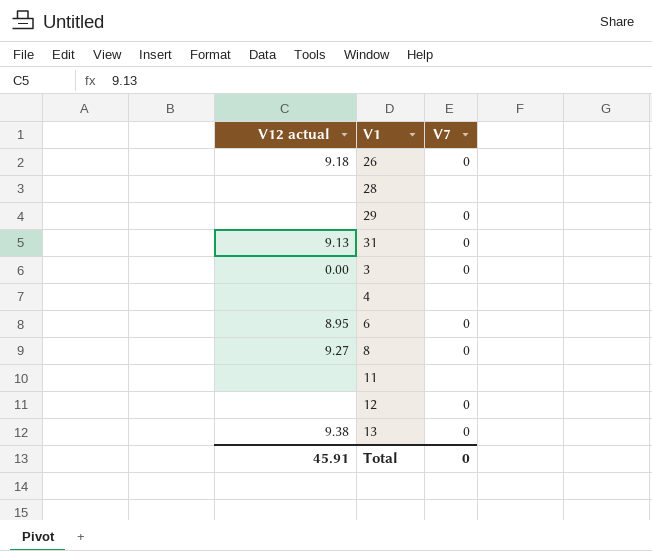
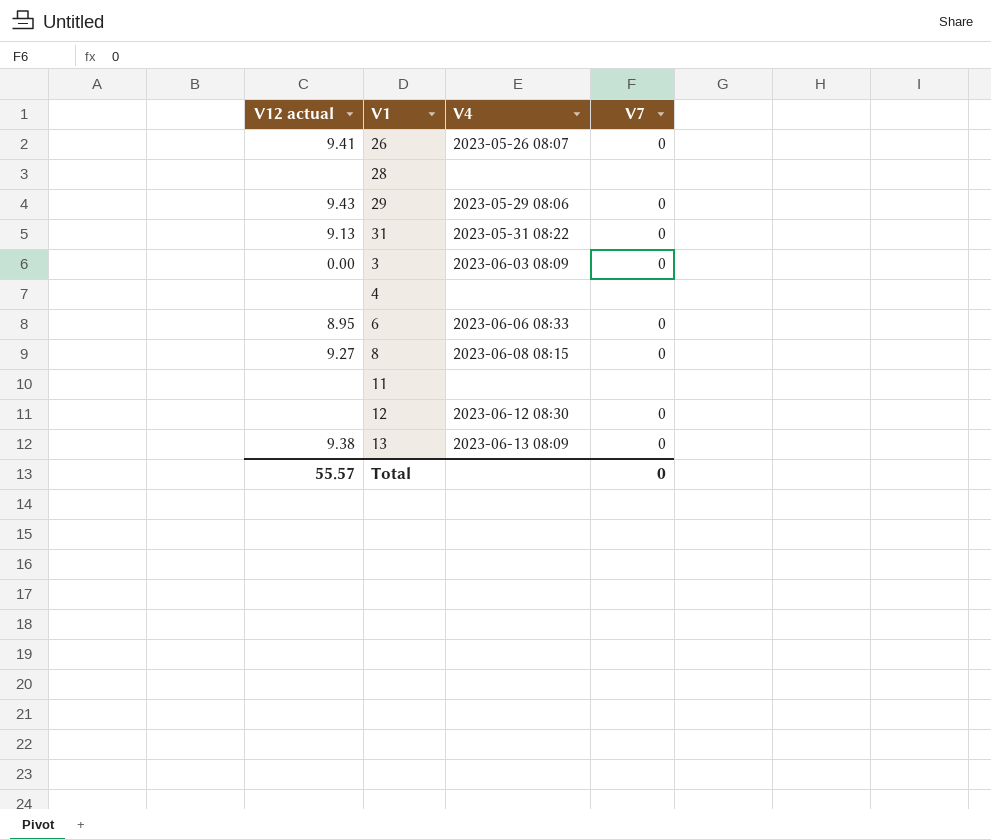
column V4 | position: none -> 3
26 | V12 actual: 9.18 -> 9.41
29 | V12 actual: none -> 9.43
Total | V12 actual: 45.91 -> 55.57

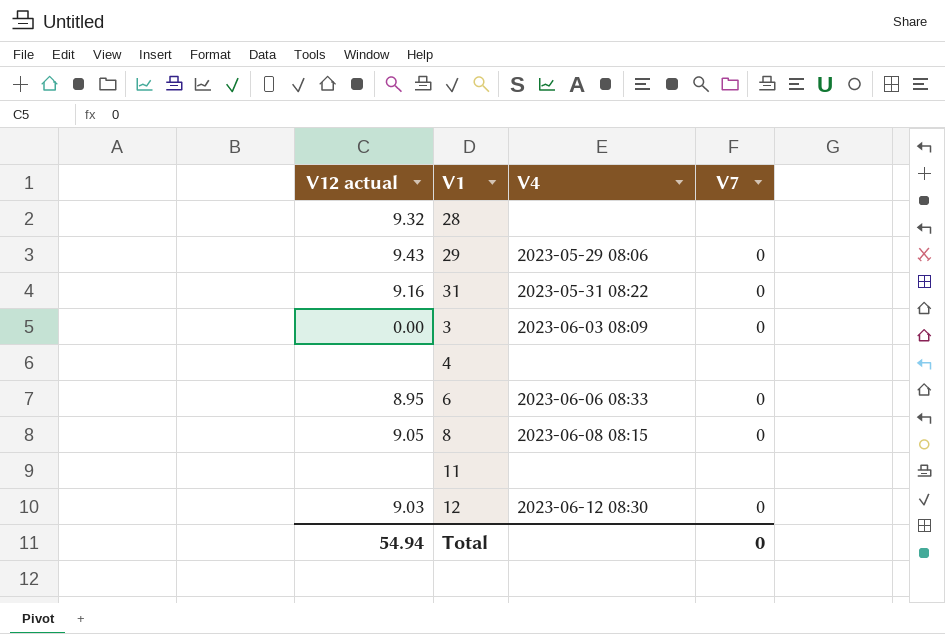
row 26: 9.41 | 2023-05-26 08:07 | 0 -> none
row 13: 9.38 | 2023-06-13 08:09 | 0 -> none
28 | V12 actual: none -> 9.32
31 | V12 actual: 9.13 -> 9.16
8 | V12 actual: 9.27 -> 9.05
12 | V12 actual: none -> 9.03
Total | V12 actual: 55.57 -> 54.94

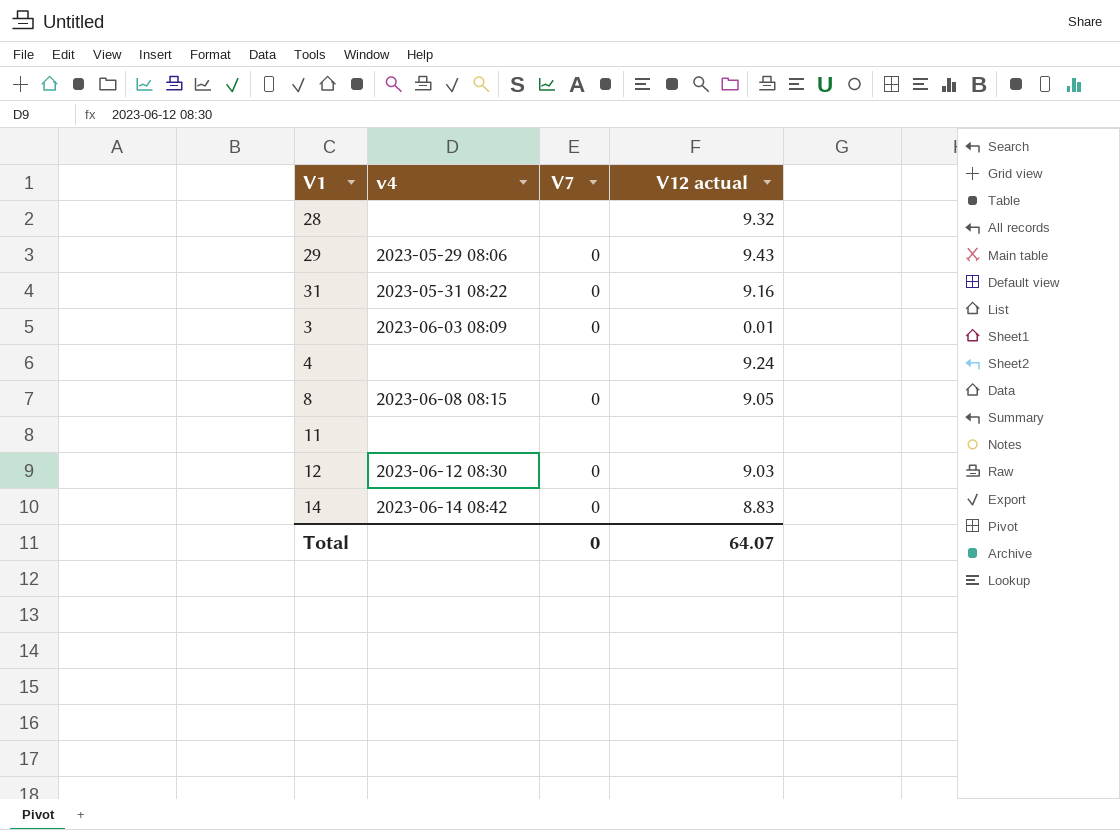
column name: V4 -> v4
column V12 actual | position: 1 -> 4
row 6: 8.95 | 2023-06-06 08:33 | 0 -> none
3 | V12 actual: 0.00 -> 0.01
4 | V12 actual: none -> 9.24
row 14: none -> 2023-06-14 08:42 | 0 | 8.83
Total | V12 actual: 54.94 -> 64.07

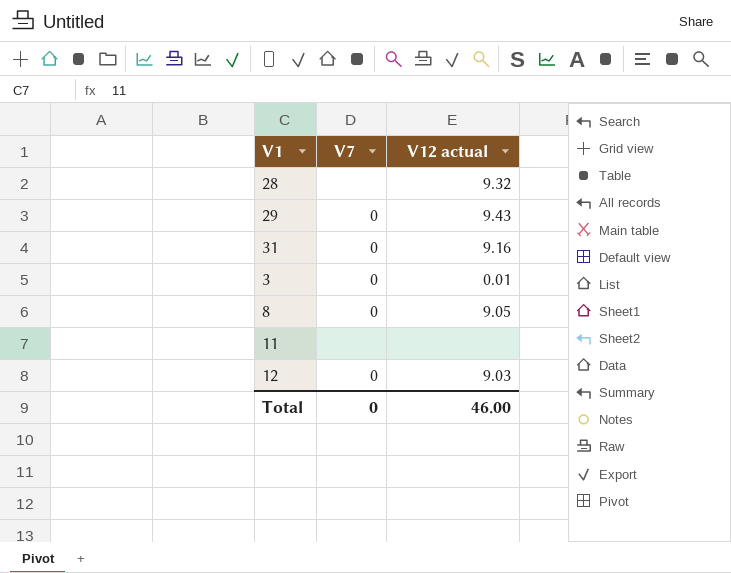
column v4 | position: 2 -> none
row 4: none | none | 9.24 -> none
row 14: 2023-06-14 08:42 | 0 | 8.83 -> none
Total | V12 actual: 64.07 -> 46.00

